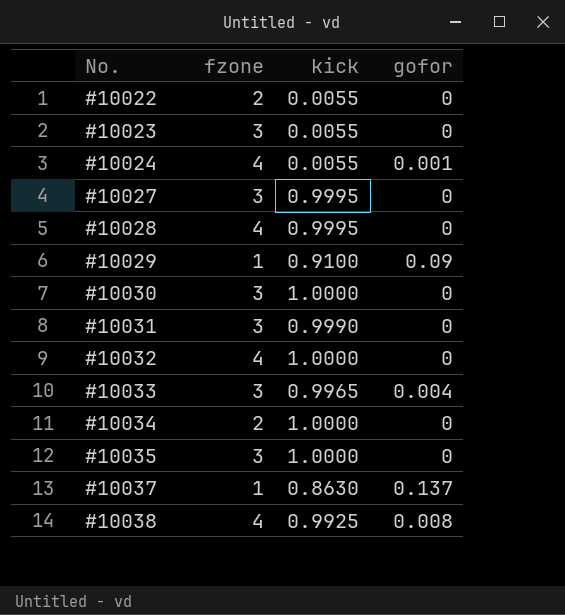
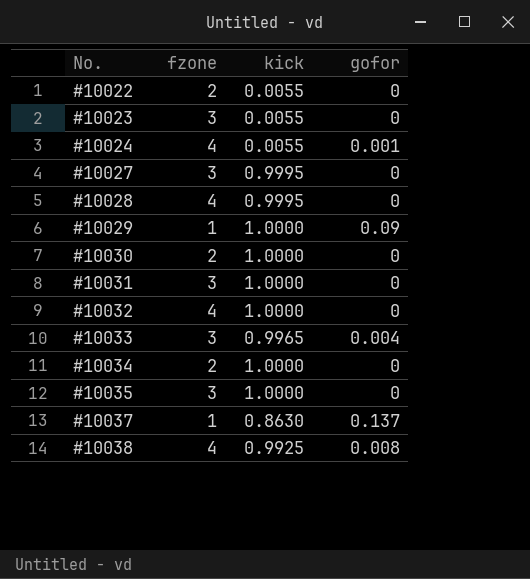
#10029 | kick: 0.9100 -> 1.0000
#10030 | fzone: 3 -> 2
#10031 | kick: 0.9990 -> 1.0000

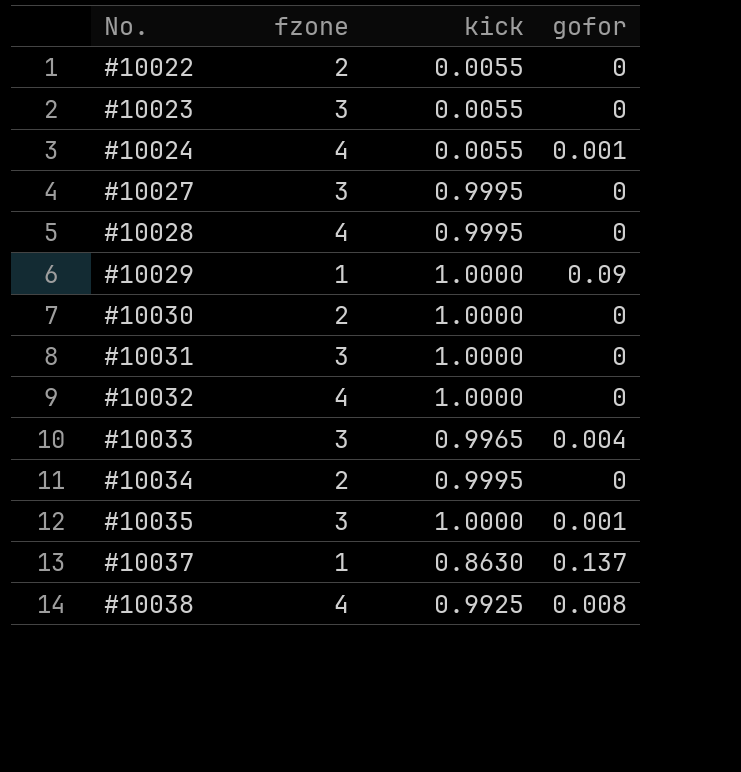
#10034 | kick: 1.0000 -> 0.9995
#10035 | gofor: 0 -> 0.001

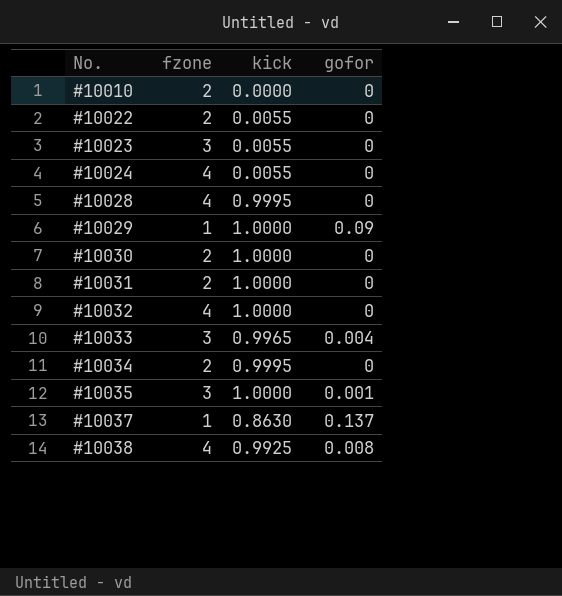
row #10027: 3 | 0.9995 | 0 -> none
row #10010: none -> 2 | 0.0000 | 0
#10024 | gofor: 0.001 -> 0
#10031 | fzone: 3 -> 2

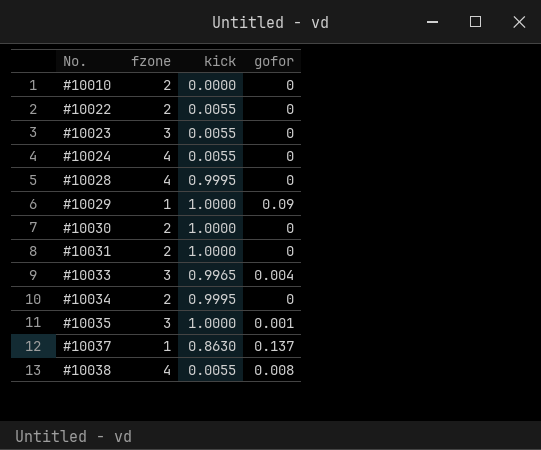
row #10032: 4 | 1.0000 | 0 -> none
#10038 | kick: 0.9925 -> 0.0055

